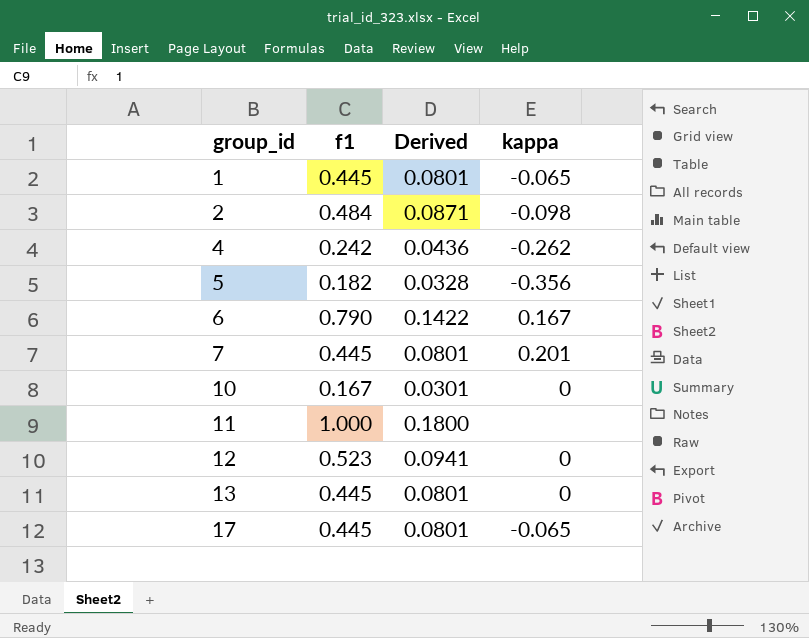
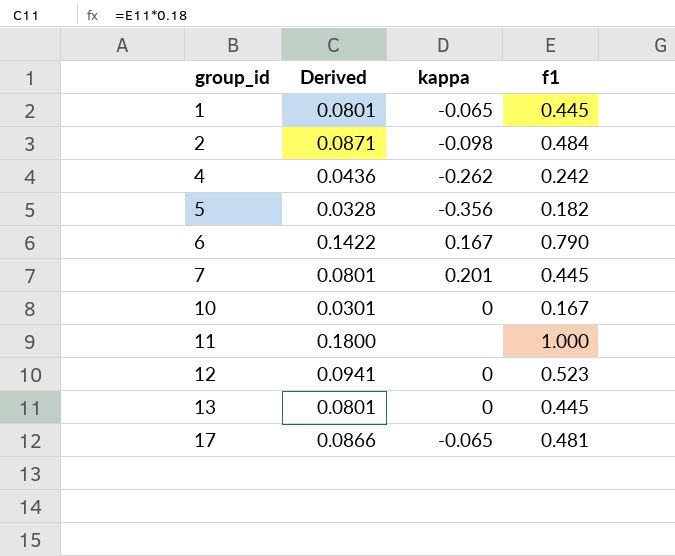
column f1 | position: 2 -> 4
17 | Derived: 0.0801 -> 0.0866
17 | f1: 0.445 -> 0.481

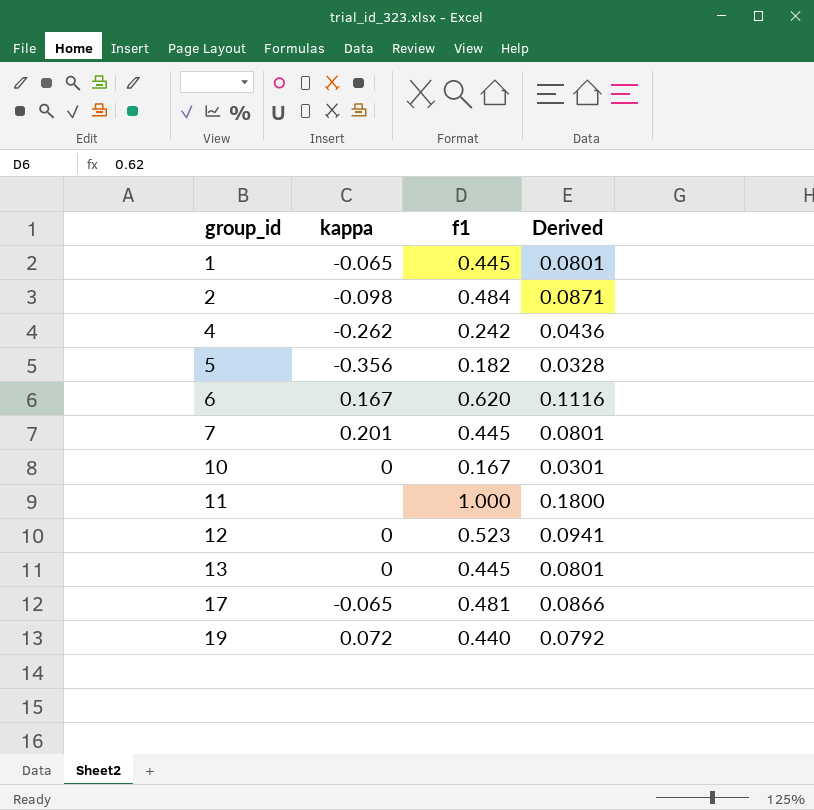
column Derived | position: 2 -> 4
6 | f1: 0.790 -> 0.620
6 | Derived: 0.1422 -> 0.1116
row 19: none -> 0.072 | 0.440 | 0.0792

